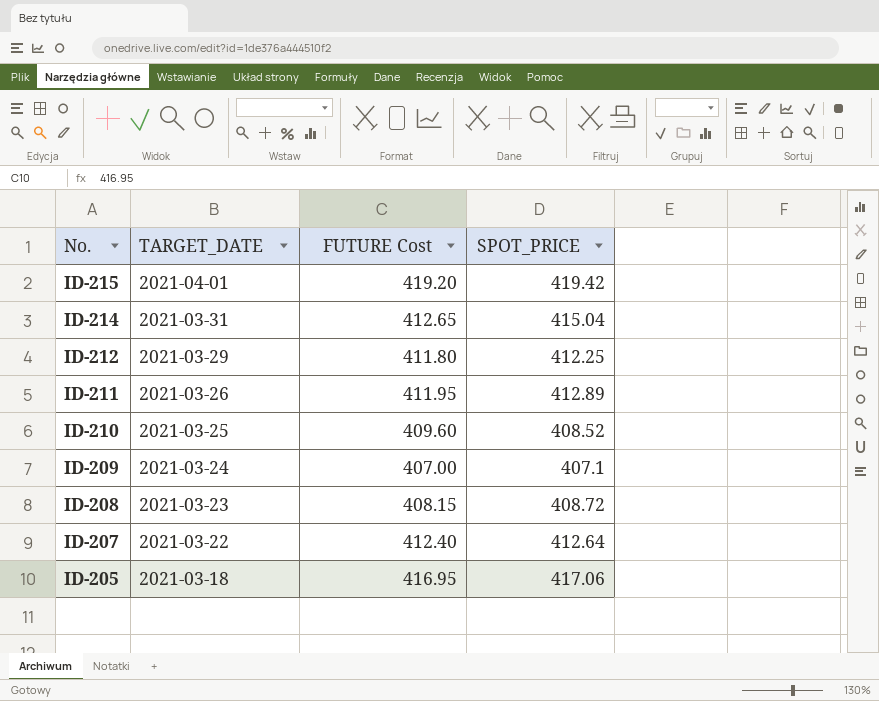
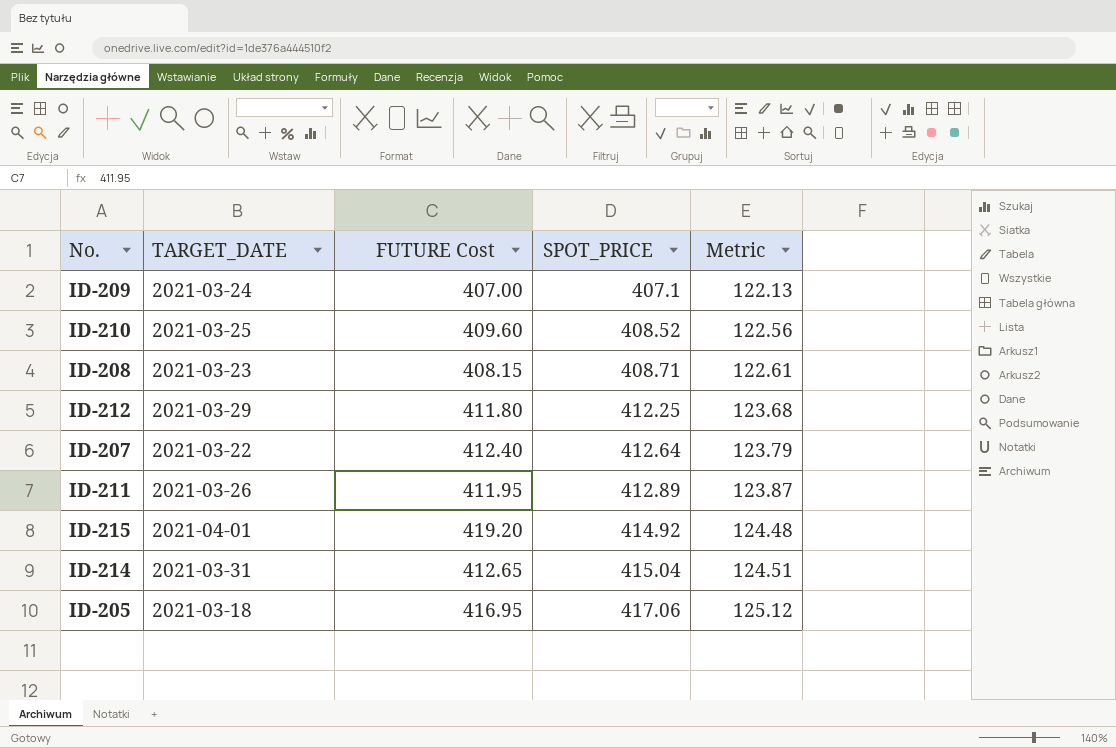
row order: No. descending -> SPOT_PRICE ascending
column Metric | formula: none -> [SPOT_PRICE] * 0.3
ID-208 | SPOT_PRICE: 408.72 -> 408.71
ID-215 | SPOT_PRICE: 419.42 -> 414.92

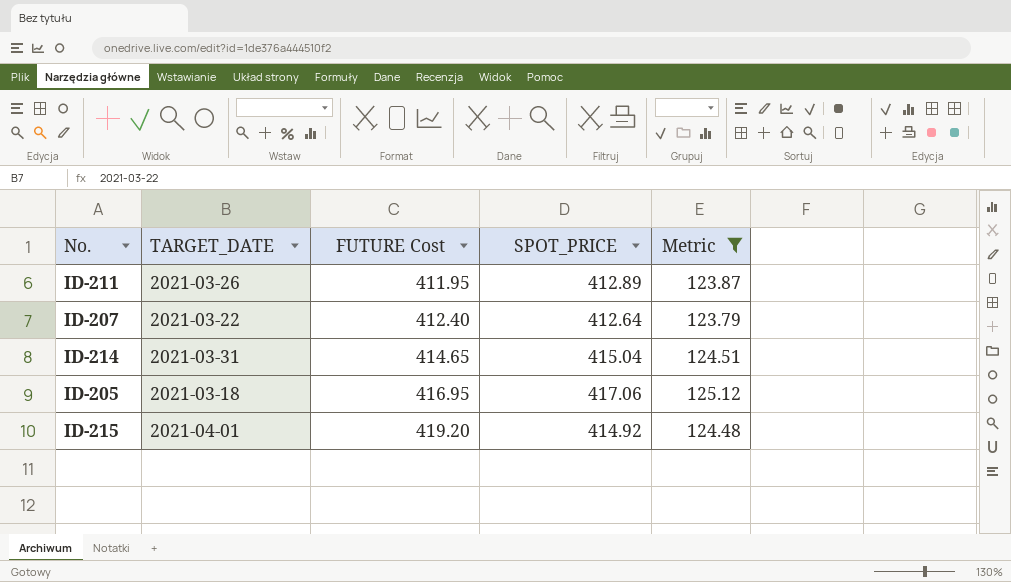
filter: none -> Metric >= 123.79
row order: SPOT_PRICE ascending -> FUTURE Cost ascending
ID-214 | FUTURE Cost: 412.65 -> 414.65

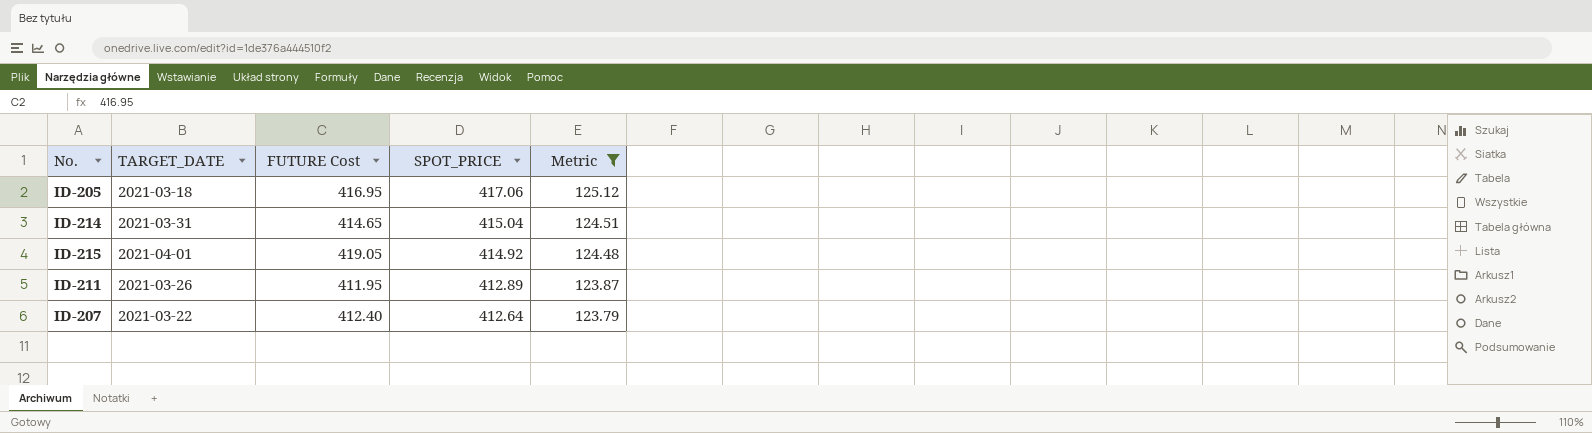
row order: FUTURE Cost ascending -> SPOT_PRICE descending
ID-215 | FUTURE Cost: 419.20 -> 419.05

